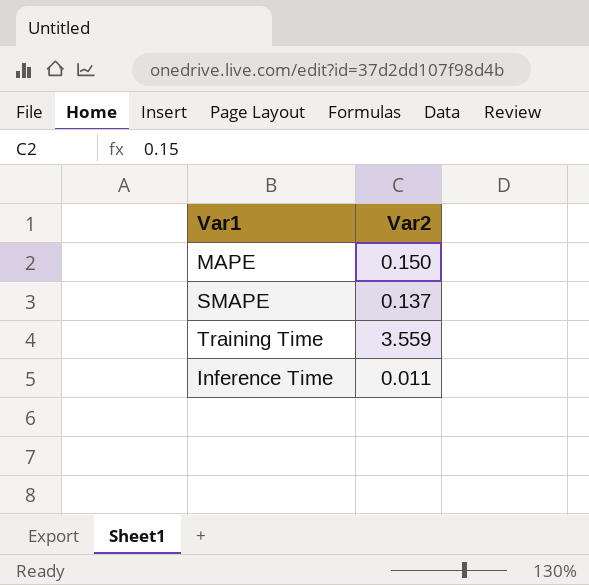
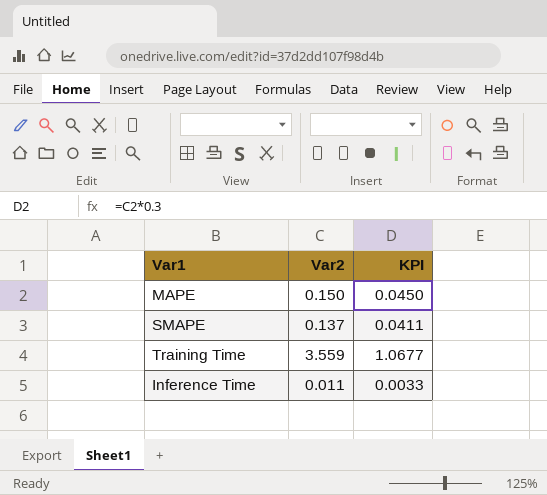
column KPI | formula: none -> [Var2] * 0.3

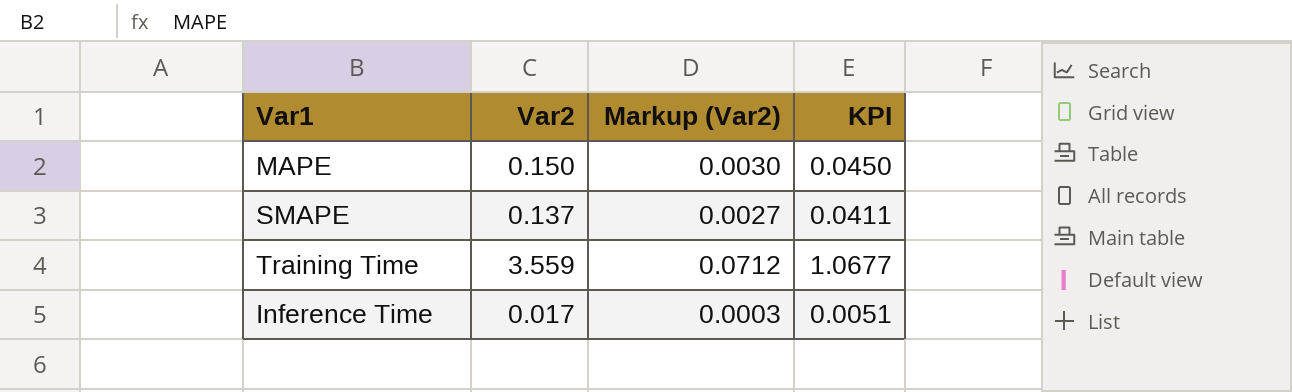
column Markup (Var2) | formula: none -> [Var2] * 0.02
Inference Time | Var2: 0.011 -> 0.017
Inference Time | KPI: 0.0033 -> 0.0051

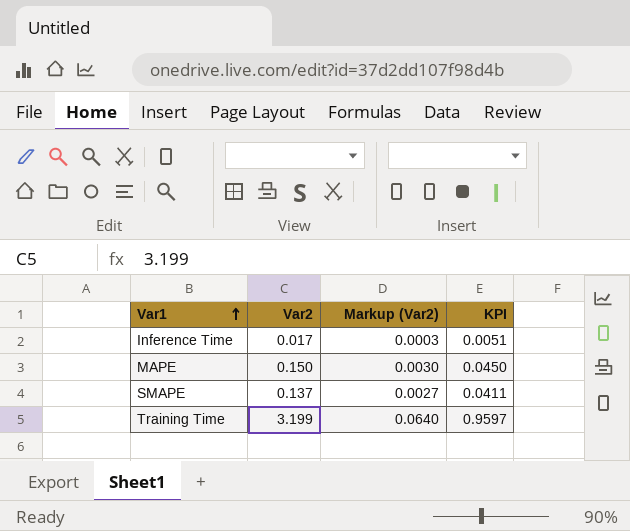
row order: none -> Var1 ascending
Training Time | Var2: 3.559 -> 3.199
Training Time | Markup (Var2): 0.0712 -> 0.0640
Training Time | KPI: 1.0677 -> 0.9597

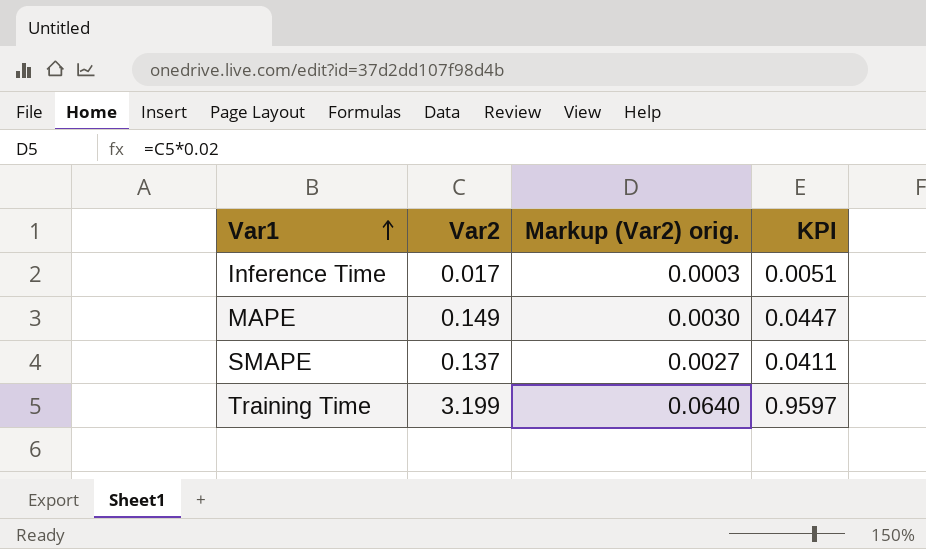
column name: Markup (Var2) -> Markup (Var2) orig.
MAPE | Var2: 0.150 -> 0.149
MAPE | KPI: 0.0450 -> 0.0447

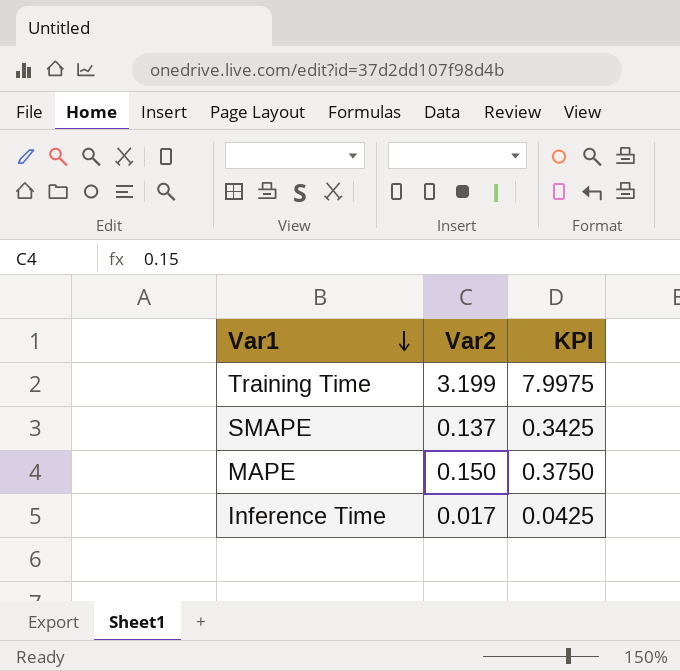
row order: Var1 ascending -> Var1 descending
column Markup (Var2) orig. | formula: [Var2] * 0.02 -> none
column KPI | formula: [Var2] * 0.3 -> [Var2] * 2.5
MAPE | Var2: 0.149 -> 0.150

